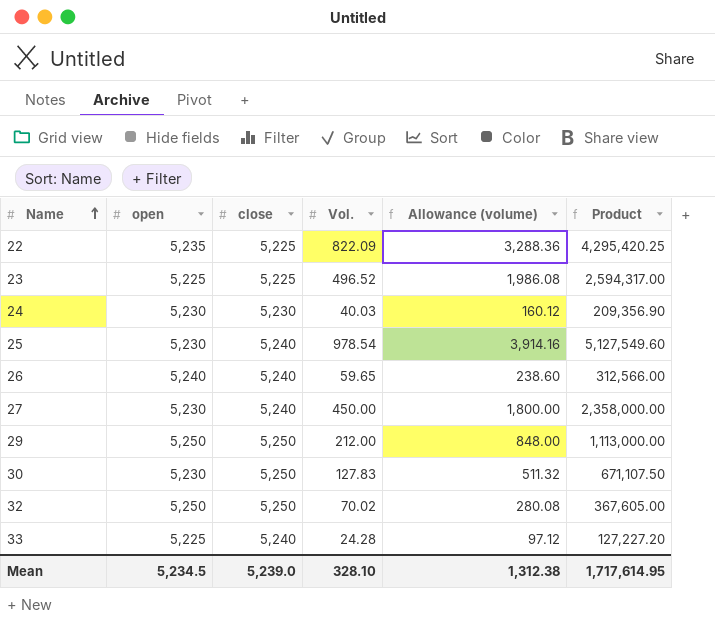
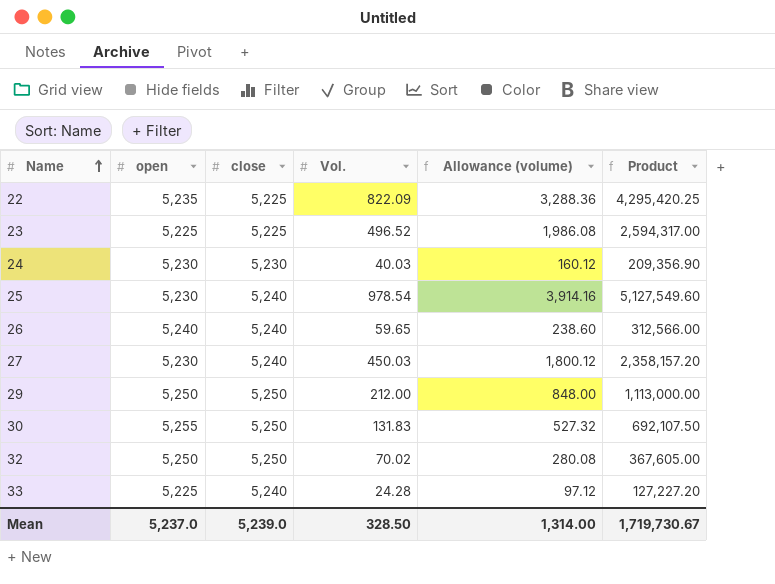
27 | Vol.: 450.00 -> 450.03
27 | Allowance (volume): 1,800.00 -> 1,800.12
27 | Product: 2,358,000.00 -> 2,358,157.20
30 | open: 5,230 -> 5,255
30 | Vol.: 127.83 -> 131.83
30 | Allowance (volume): 511.32 -> 527.32
30 | Product: 671,107.50 -> 692,107.50
Mean | open: 5,234.5 -> 5,237.0
Mean | Vol.: 328.10 -> 328.50
Mean | Allowance (volume): 1,312.38 -> 1,314.00
Mean | Product: 1,717,614.95 -> 1,719,730.67

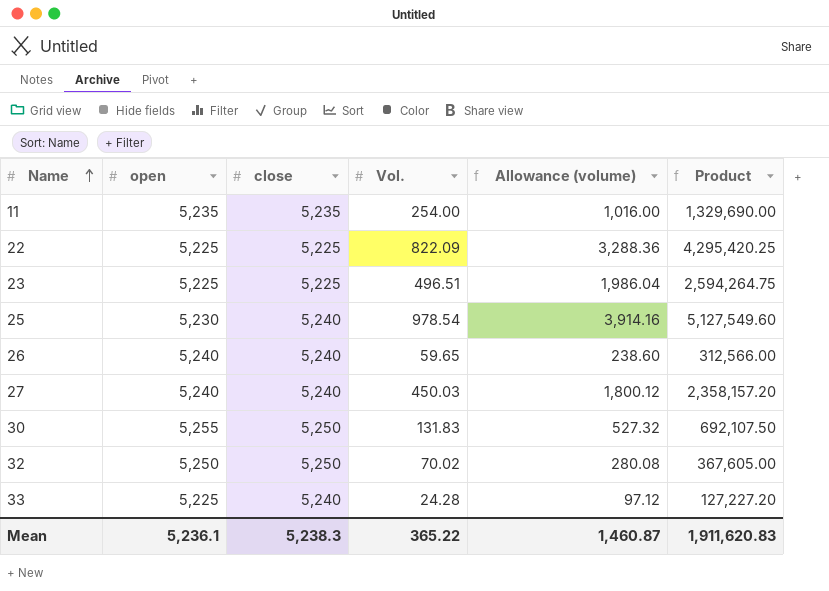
row 24: 5,230 | 5,230 | 40.03 | 160.12 | 209,356.90 -> none
row 29: 5,250 | 5,250 | 212.00 | 848.00 | 1,113,000.00 -> none
row 11: none -> 5,235 | 5,235 | 254.00 | 1,016.00 | 1,329,690.00
22 | open: 5,235 -> 5,225
23 | Vol.: 496.52 -> 496.51
23 | Allowance (volume): 1,986.08 -> 1,986.04
23 | Product: 2,594,317.00 -> 2,594,264.75
27 | open: 5,230 -> 5,240
Mean | open: 5,237.0 -> 5,236.1
Mean | close: 5,239.0 -> 5,238.3
Mean | Vol.: 328.50 -> 365.22
Mean | Allowance (volume): 1,314.00 -> 1,460.87
Mean | Product: 1,719,730.67 -> 1,911,620.83

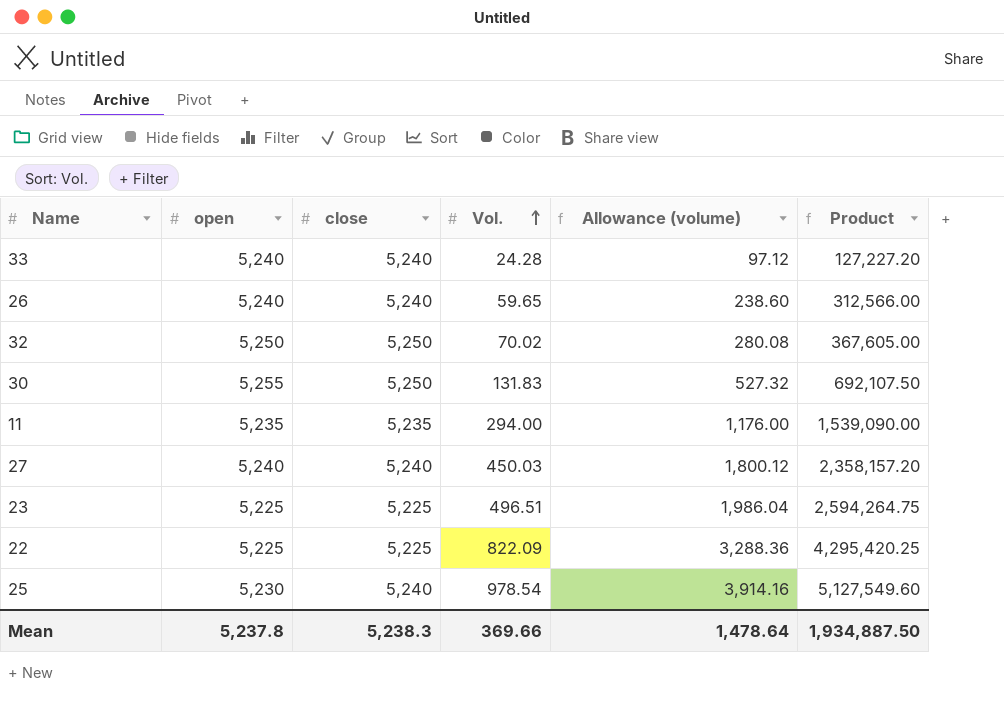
row order: Name ascending -> Vol. ascending
33 | open: 5,225 -> 5,240
11 | Vol.: 254.00 -> 294.00
11 | Allowance (volume): 1,016.00 -> 1,176.00
11 | Product: 1,329,690.00 -> 1,539,090.00
Mean | open: 5,236.1 -> 5,237.8
Mean | Vol.: 365.22 -> 369.66
Mean | Allowance (volume): 1,460.87 -> 1,478.64
Mean | Product: 1,911,620.83 -> 1,934,887.50

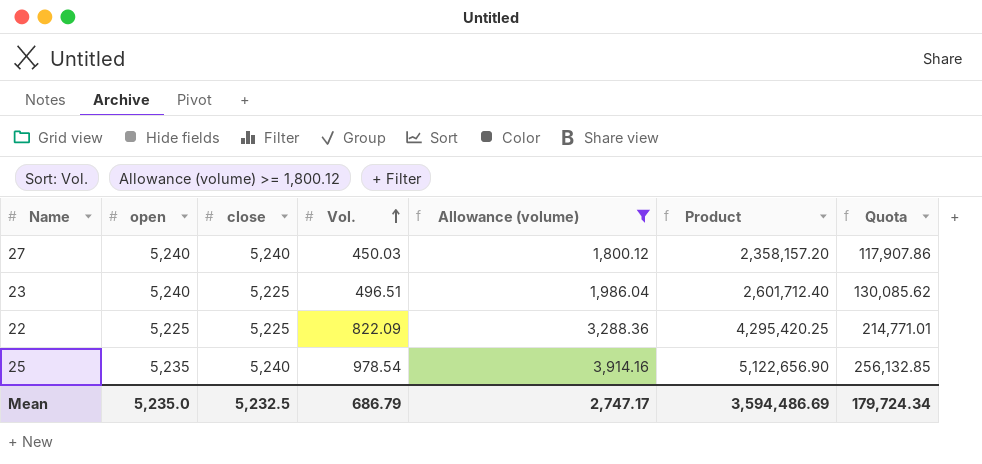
filter: none -> Allowance (volume) >= 1,800.12
column Product | formula: [close] * [Vol.] -> [open] * [Vol.]
column Quota | formula: none -> [Product] * 0.05
23 | open: 5,225 -> 5,240
25 | open: 5,230 -> 5,235
Mean | open: 5,237.8 -> 5,235.0
Mean | close: 5,238.3 -> 5,232.5
Mean | Vol.: 369.66 -> 686.79
Mean | Allowance (volume): 1,478.64 -> 2,747.17
Mean | Product: 1,934,887.50 -> 3,594,486.69

